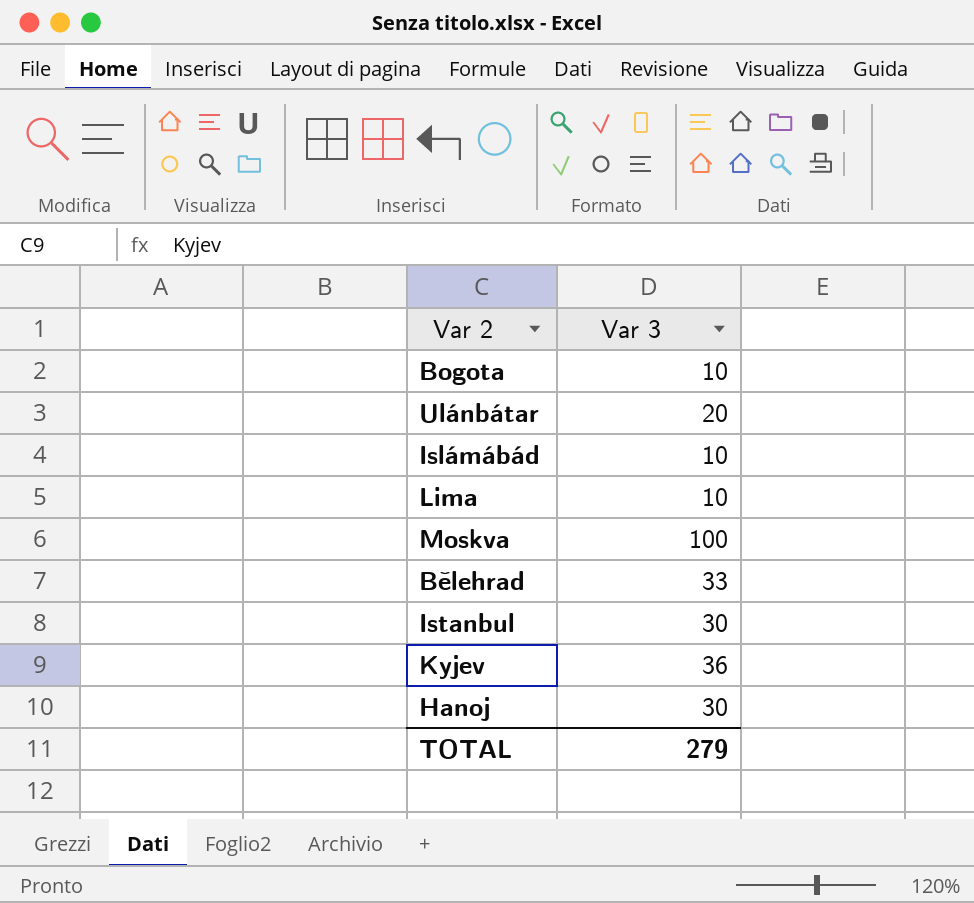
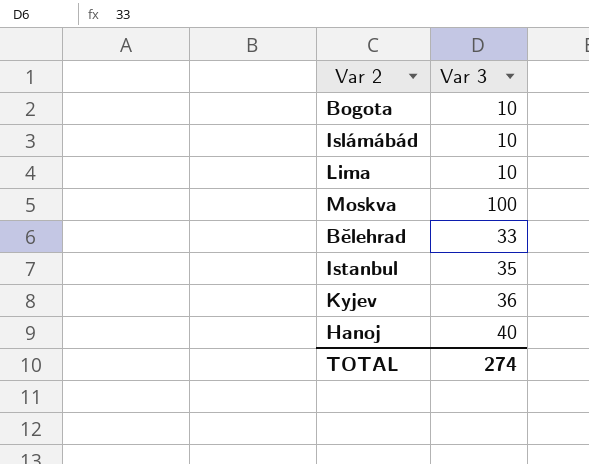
row Ulánbátar: 20 -> none
Istanbul | Var 3: 30 -> 35
Hanoj | Var 3: 30 -> 40
TOTAL | Var 3: 279 -> 274

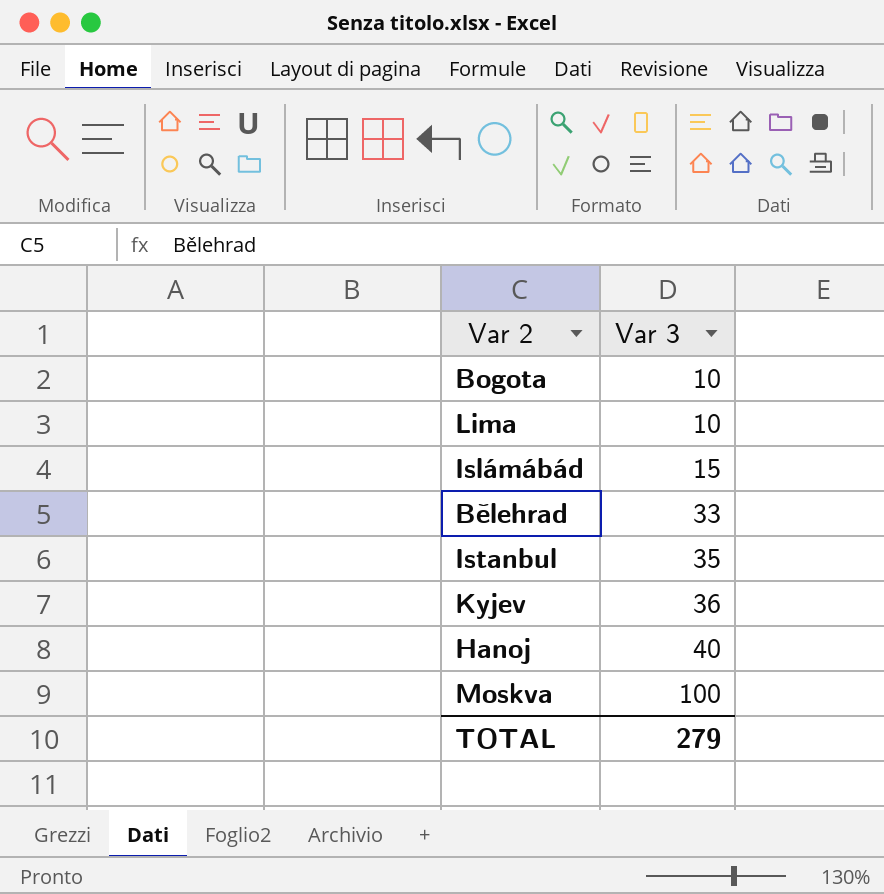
row order: none -> Var 3 ascending
Islámábád | Var 3: 10 -> 15
TOTAL | Var 3: 274 -> 279

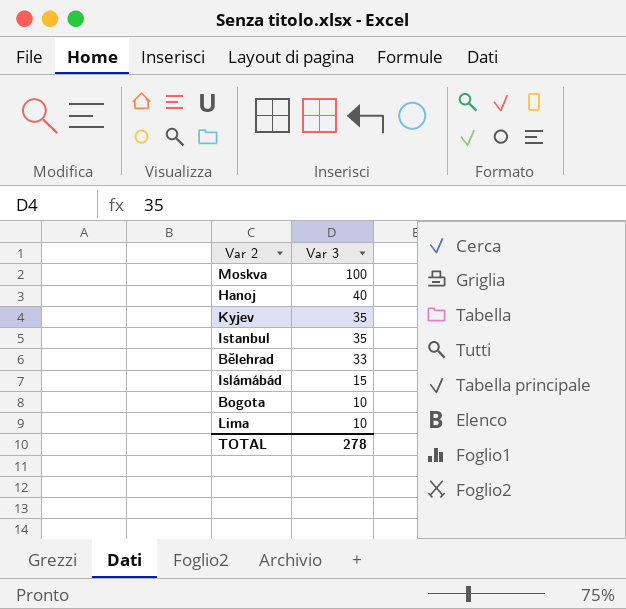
row order: Var 3 ascending -> Var 3 descending
Kyjev | Var 3: 36 -> 35
TOTAL | Var 3: 279 -> 278

